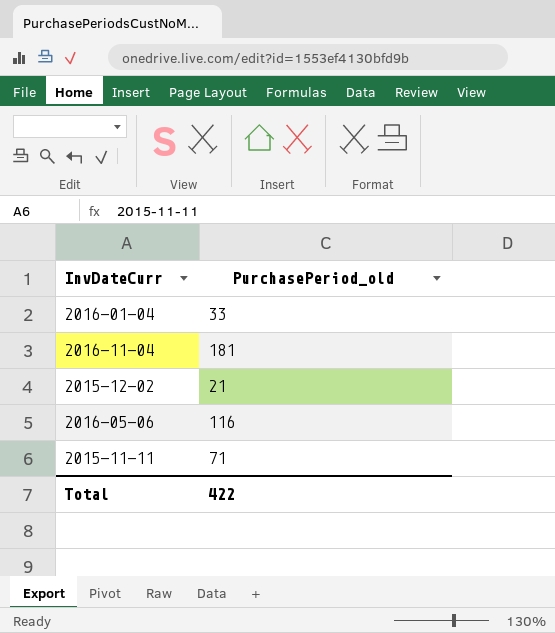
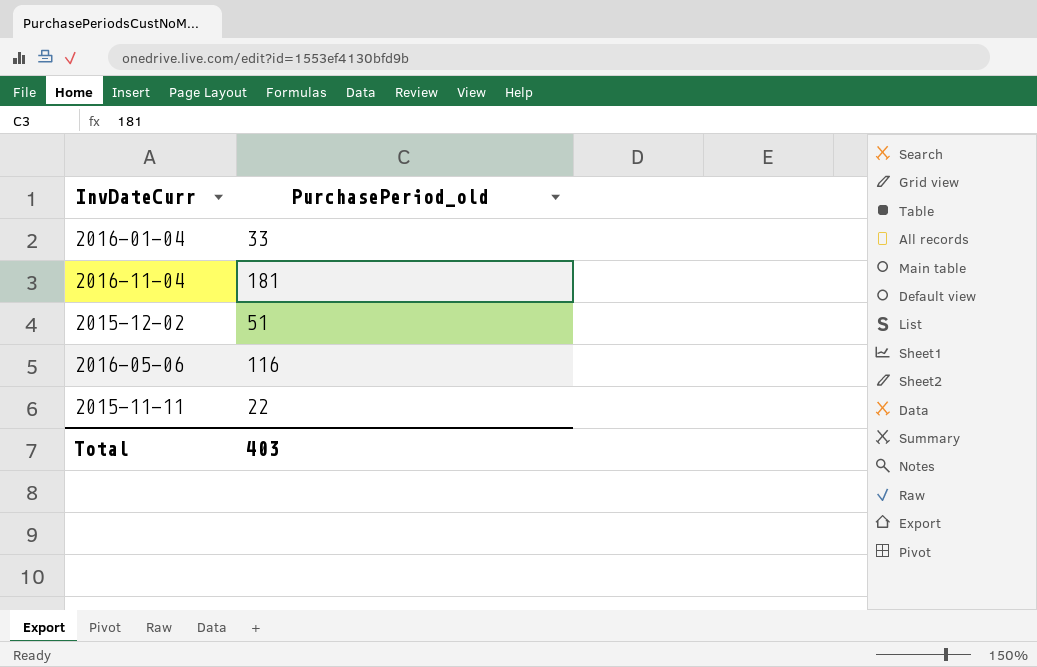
2015-12-02 | PurchasePeriod_old: 21 -> 51
2015-11-11 | PurchasePeriod_old: 71 -> 22
Total | PurchasePeriod_old: 422 -> 403

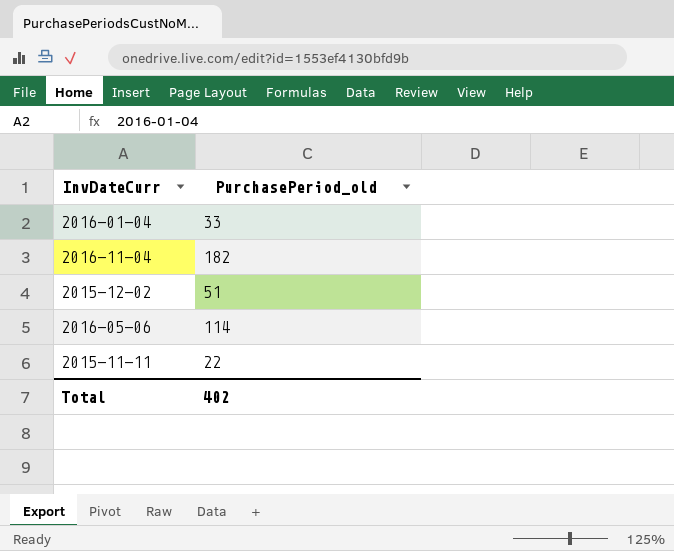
2016-11-04 | PurchasePeriod_old: 181 -> 182
2016-05-06 | PurchasePeriod_old: 116 -> 114
Total | PurchasePeriod_old: 403 -> 402

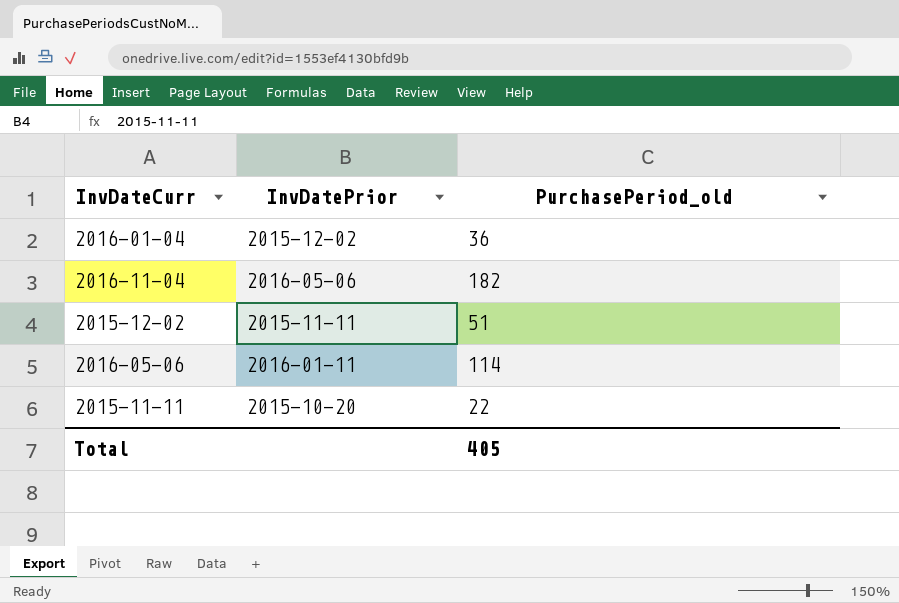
column InvDatePrior | position: none -> 2
2016-01-04 | PurchasePeriod_old: 33 -> 36
Total | PurchasePeriod_old: 402 -> 405

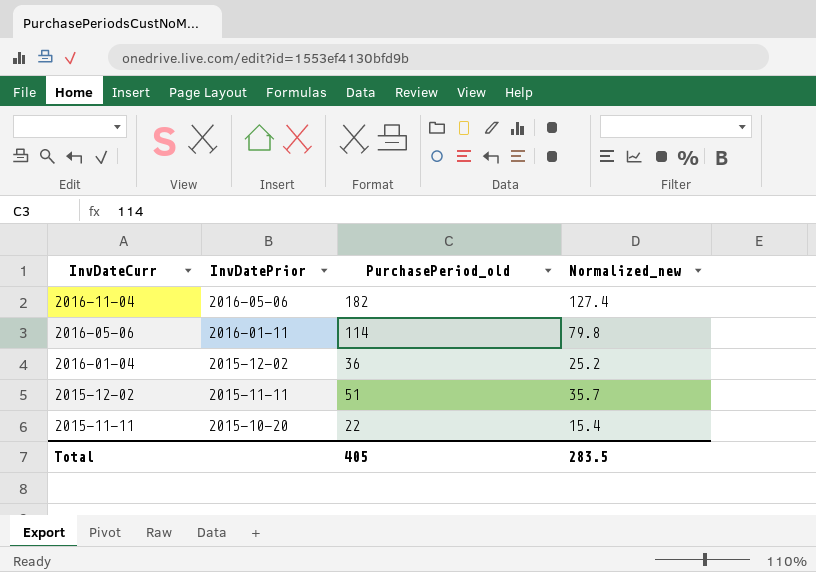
row order: none -> InvDateCurr descending
column Normalized_new | formula: none -> [PurchasePeriod_old] * 0.7

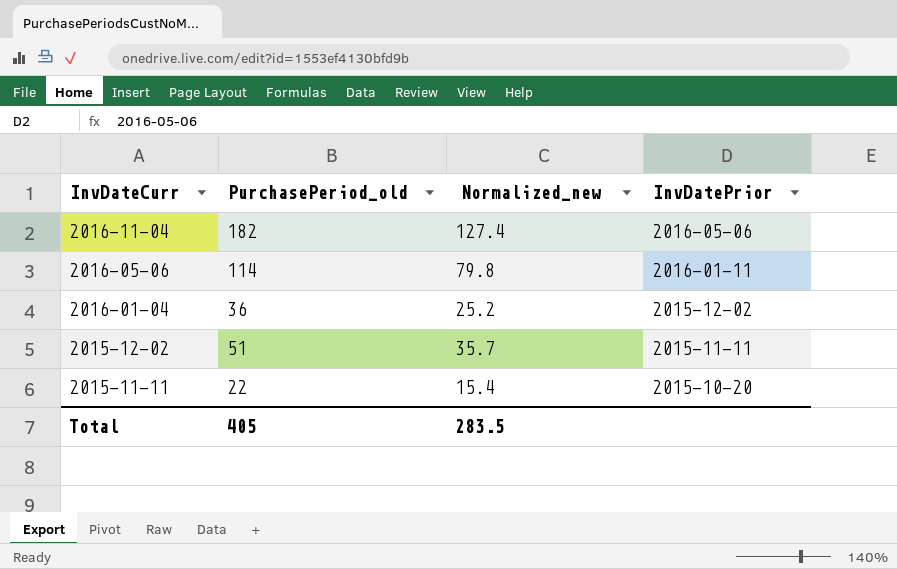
column InvDatePrior | position: 2 -> 4

